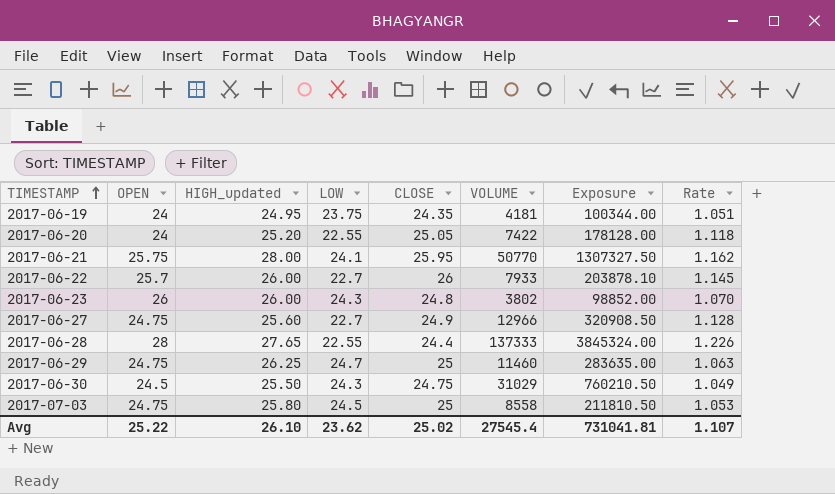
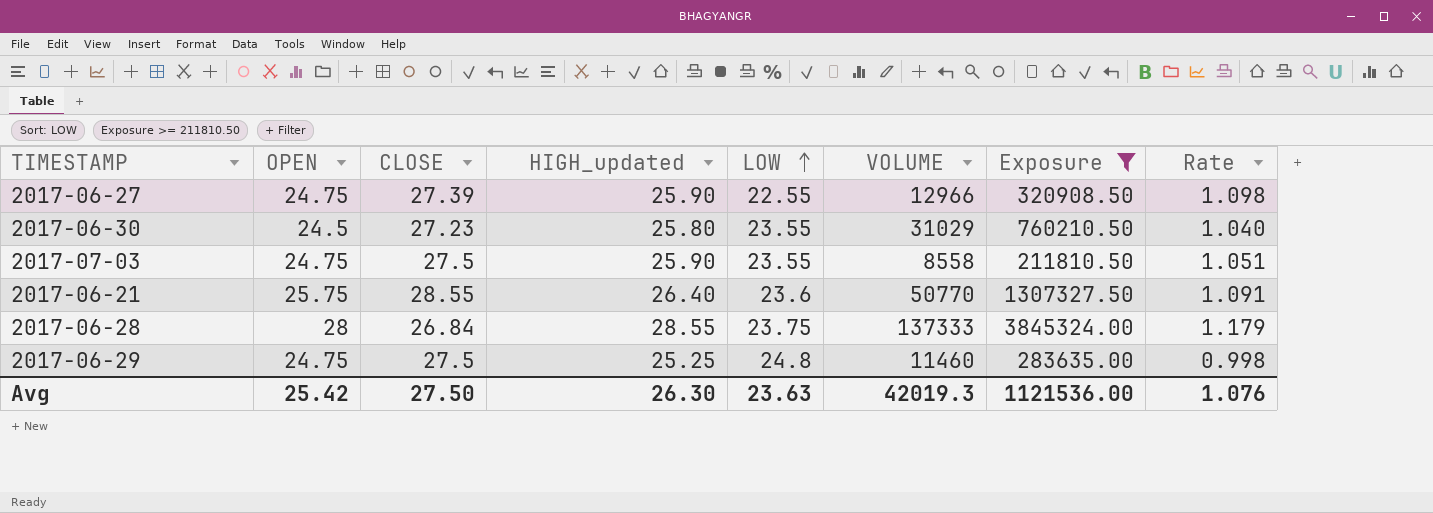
filter: none -> Exposure >= 211810.50
row order: TIMESTAMP ascending -> LOW ascending
column CLOSE | position: 5 -> 3
column Rate | formula: [HIGH_updated] / [LOW] -> [OPEN] / [LOW]
2017-06-27 | CLOSE: 24.9 -> 27.39
2017-06-27 | HIGH_updated: 25.60 -> 25.90
2017-06-27 | LOW: 22.7 -> 22.55
2017-06-30 | CLOSE: 24.75 -> 27.23
2017-06-30 | HIGH_updated: 25.50 -> 25.80
2017-06-30 | LOW: 24.3 -> 23.55
2017-07-03 | CLOSE: 25 -> 27.5
2017-07-03 | HIGH_updated: 25.80 -> 25.90
2017-07-03 | LOW: 24.5 -> 23.55
2017-06-21 | CLOSE: 25.95 -> 28.55
2017-06-21 | HIGH_updated: 28.00 -> 26.40
2017-06-21 | LOW: 24.1 -> 23.6
2017-06-28 | CLOSE: 24.4 -> 26.84
2017-06-28 | HIGH_updated: 27.65 -> 28.55
2017-06-28 | LOW: 22.55 -> 23.75
2017-06-29 | CLOSE: 25 -> 27.5
2017-06-29 | HIGH_updated: 26.25 -> 25.25
2017-06-29 | LOW: 24.7 -> 24.8
Avg | OPEN: 25.22 -> 25.42
Avg | CLOSE: 25.02 -> 27.50
Avg | HIGH_updated: 26.10 -> 26.30
Avg | LOW: 23.62 -> 23.63
Avg | VOLUME: 27545.4 -> 42019.3
Avg | Exposure: 731041.81 -> 1121536.00
Avg | Rate: 1.107 -> 1.076

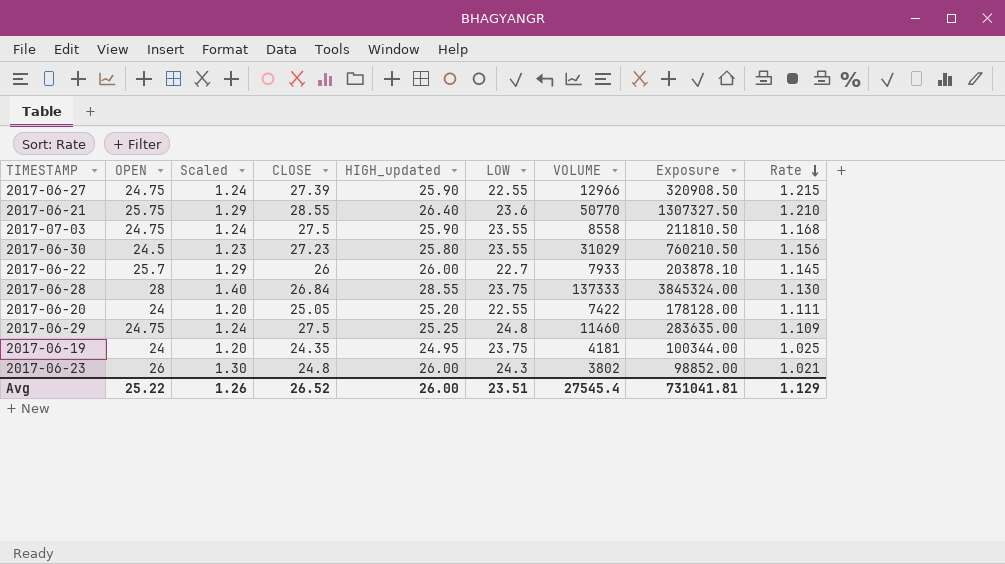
filter: Exposure >= 211810.50 -> none
row order: LOW ascending -> Rate descending
column Scaled | formula: none -> [OPEN] * 0.05
column Rate | formula: [OPEN] / [LOW] -> [CLOSE] / [LOW]
Avg | OPEN: 25.42 -> 25.22
Avg | CLOSE: 27.50 -> 26.52
Avg | HIGH_updated: 26.30 -> 26.00
Avg | LOW: 23.63 -> 23.51
Avg | VOLUME: 42019.3 -> 27545.4
Avg | Exposure: 1121536.00 -> 731041.81
Avg | Rate: 1.076 -> 1.129

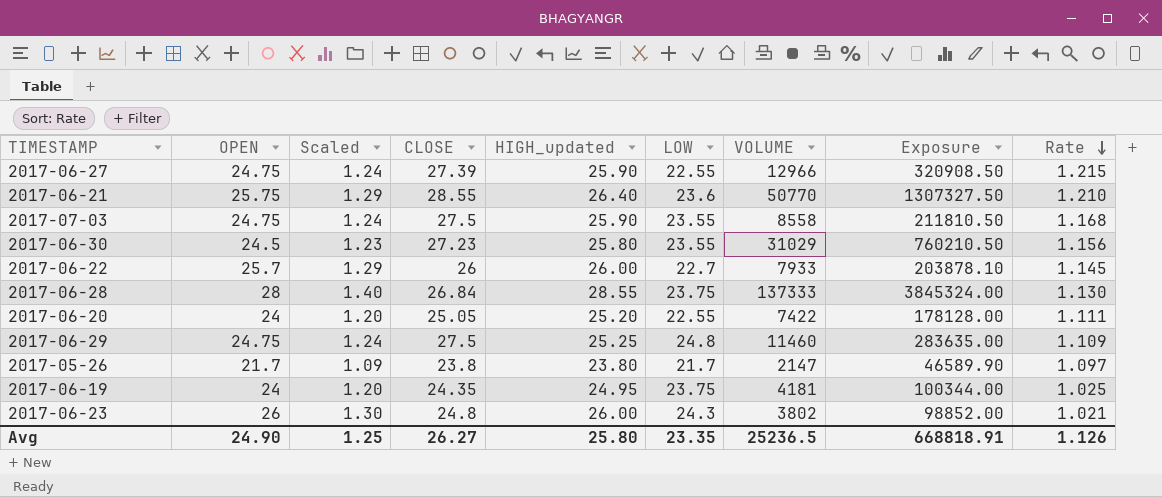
row 2017-05-26: none -> 21.7 | 1.09 | 23.8 | 23.80 | 21.7 | 2147 | 46589.90 | 1.097
Avg | OPEN: 25.22 -> 24.90
Avg | Scaled: 1.26 -> 1.25
Avg | CLOSE: 26.52 -> 26.27
Avg | HIGH_updated: 26.00 -> 25.80
Avg | LOW: 23.51 -> 23.35
Avg | VOLUME: 27545.4 -> 25236.5
Avg | Exposure: 731041.81 -> 668818.91
Avg | Rate: 1.129 -> 1.126

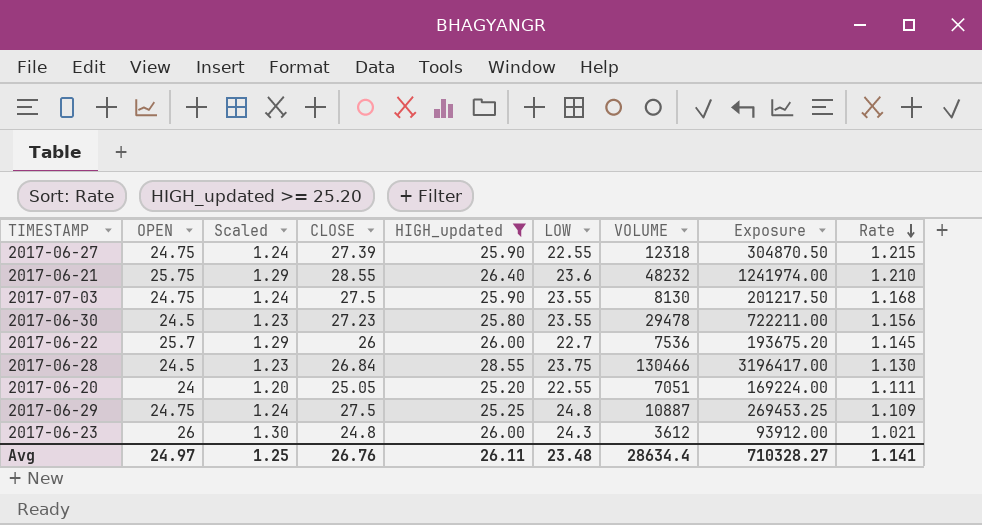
filter: none -> HIGH_updated >= 25.20
2017-06-27 | VOLUME: 12966 -> 12318
2017-06-27 | Exposure: 320908.50 -> 304870.50
2017-06-21 | VOLUME: 50770 -> 48232
2017-06-21 | Exposure: 1307327.50 -> 1241974.00
2017-07-03 | VOLUME: 8558 -> 8130
2017-07-03 | Exposure: 211810.50 -> 201217.50
2017-06-30 | VOLUME: 31029 -> 29478
2017-06-30 | Exposure: 760210.50 -> 722211.00
2017-06-22 | VOLUME: 7933 -> 7536
2017-06-22 | Exposure: 203878.10 -> 193675.20
2017-06-28 | OPEN: 28 -> 24.5
2017-06-28 | Scaled: 1.40 -> 1.23
2017-06-28 | VOLUME: 137333 -> 130466
2017-06-28 | Exposure: 3845324.00 -> 3196417.00
2017-06-20 | VOLUME: 7422 -> 7051
2017-06-20 | Exposure: 178128.00 -> 169224.00
2017-06-29 | VOLUME: 11460 -> 10887
2017-06-29 | Exposure: 283635.00 -> 269453.25
2017-06-23 | VOLUME: 3802 -> 3612
2017-06-23 | Exposure: 98852.00 -> 93912.00
Avg | OPEN: 24.90 -> 24.97
Avg | CLOSE: 26.27 -> 26.76
Avg | HIGH_updated: 25.80 -> 26.11
Avg | LOW: 23.35 -> 23.48
Avg | VOLUME: 25236.5 -> 28634.4
Avg | Exposure: 668818.91 -> 710328.27
Avg | Rate: 1.126 -> 1.141

